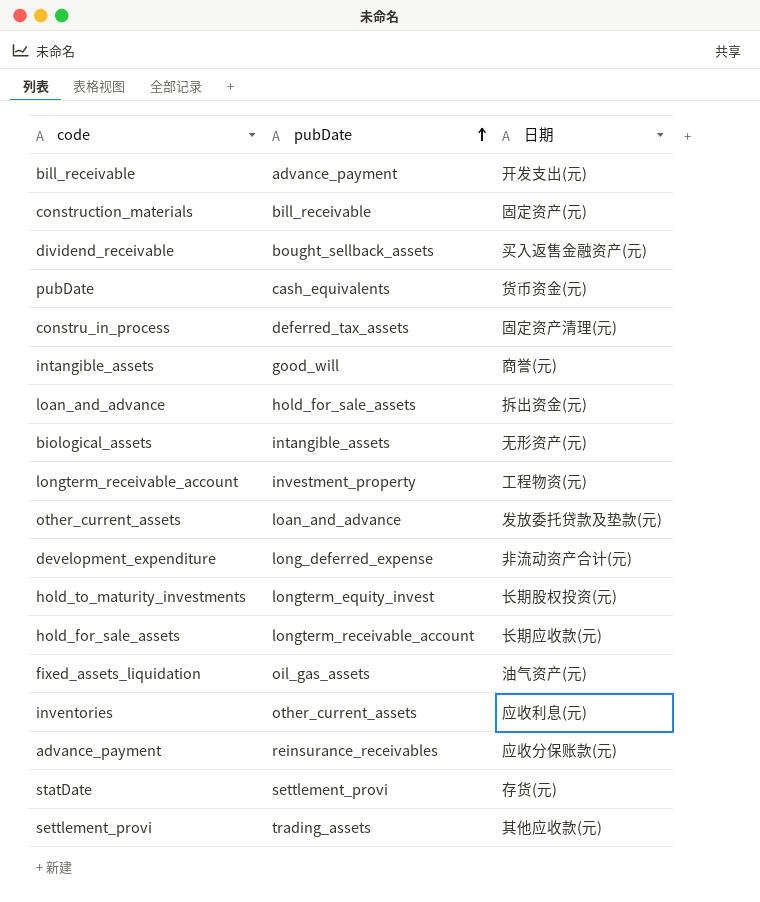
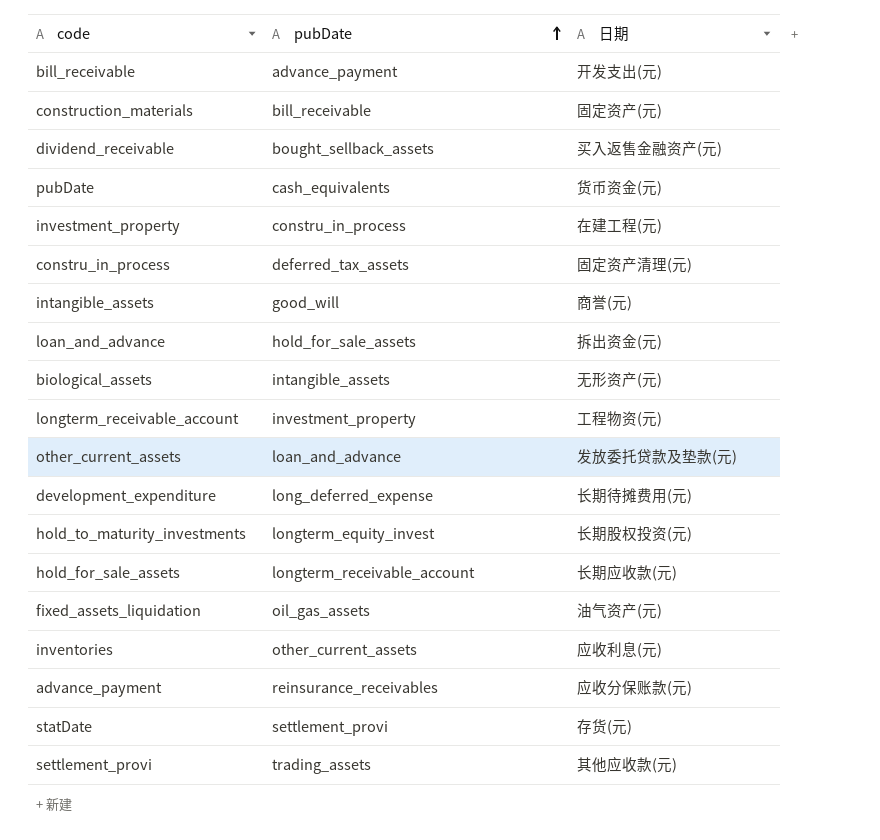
row investment_property: none -> constru_in_process | 在建工程(元)
development_expenditure | 日期: 非流动资产合计(元) -> 长期待摊费用(元)

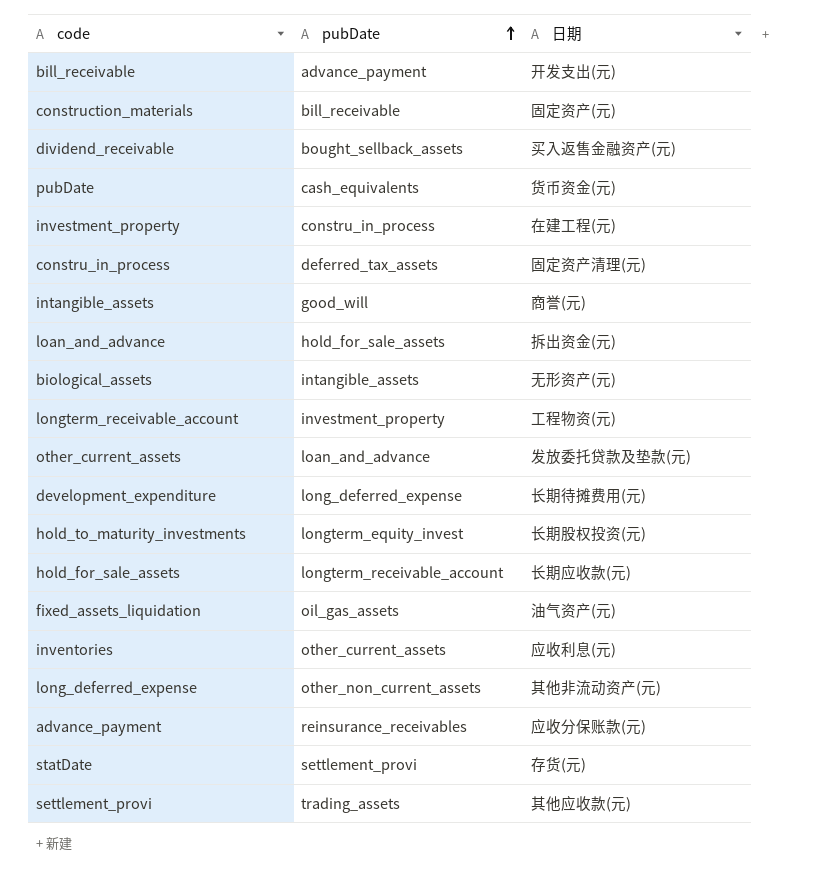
row long_deferred_expense: none -> other_non_current_assets | 其他非流动资产(元)

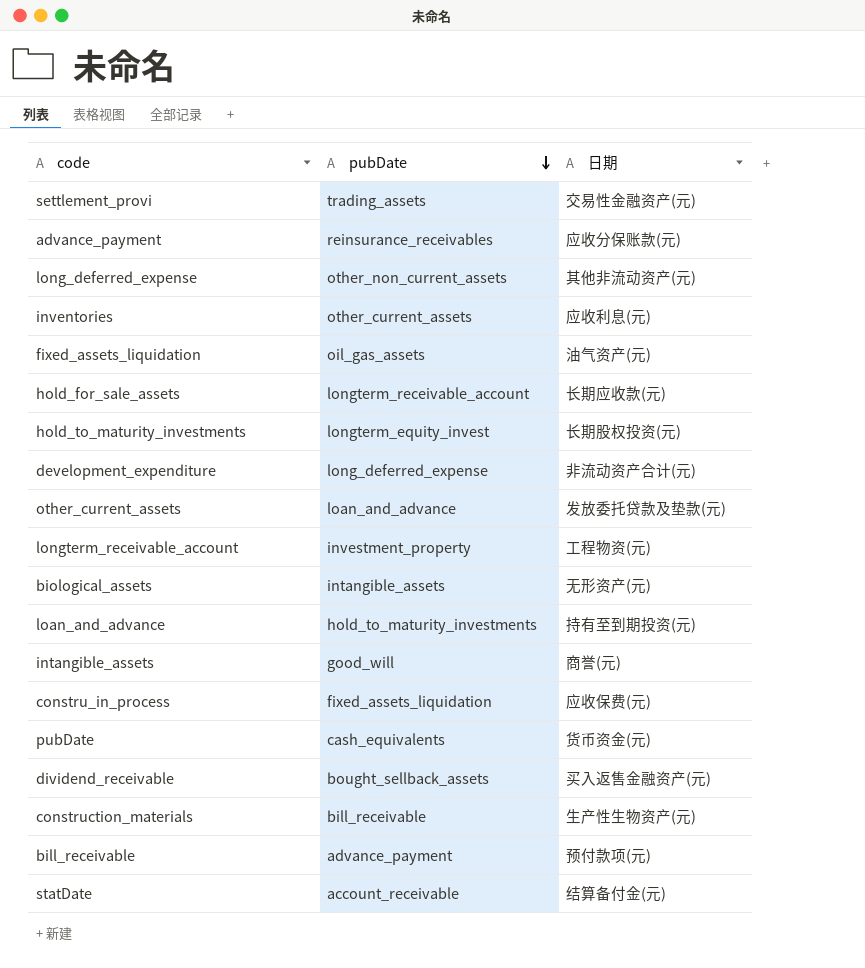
row order: pubDate ascending -> pubDate descending
row investment_property: constru_in_process | 在建工程(元) -> none
settlement_provi | 日期: 其他应收款(元) -> 交易性金融资产(元)
development_expenditure | 日期: 长期待摊费用(元) -> 非流动资产合计(元)
loan_and_advance | pubDate: hold_for_sale_assets -> hold_to_maturity_investments
loan_and_advance | 日期: 拆出资金(元) -> 持有至到期投资(元)
constru_in_process | pubDate: deferred_tax_assets -> fixed_assets_liquidation
constru_in_process | 日期: 固定资产清理(元) -> 应收保费(元)
construction_materials | 日期: 固定资产(元) -> 生产性生物资产(元)
bill_receivable | 日期: 开发支出(元) -> 预付款项(元)
statDate | pubDate: settlement_provi -> account_receivable
statDate | 日期: 存货(元) -> 结算备付金(元)

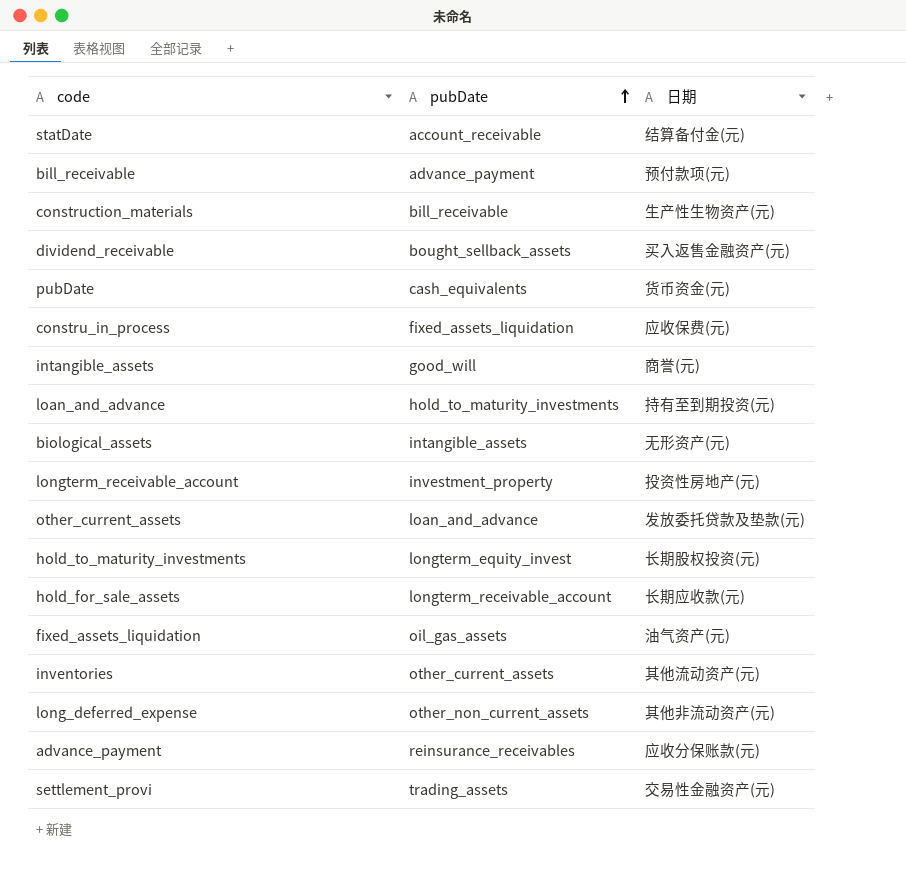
row order: pubDate descending -> pubDate ascending
row development_expenditure: long_deferred_expense | 非流动资产合计(元) -> none
longterm_receivable_account | 日期: 工程物资(元) -> 投资性房地产(元)
inventories | 日期: 应收利息(元) -> 其他流动资产(元)

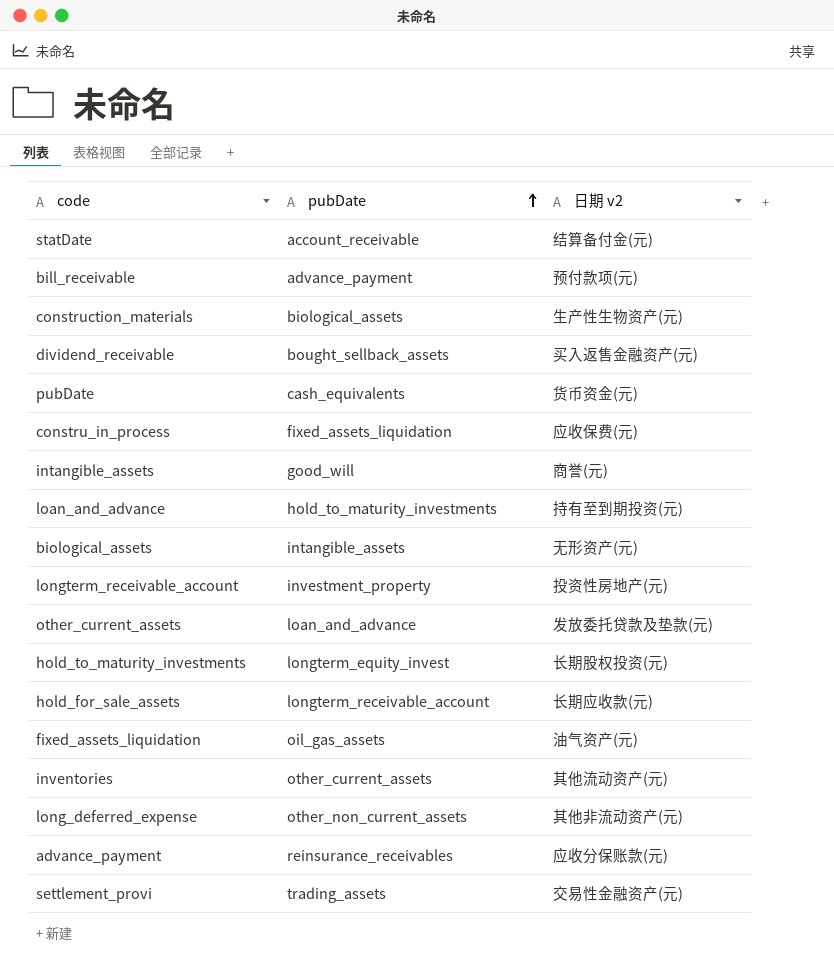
column name: 日期 -> 日期 v2
construction_materials | pubDate: bill_receivable -> biological_assets

